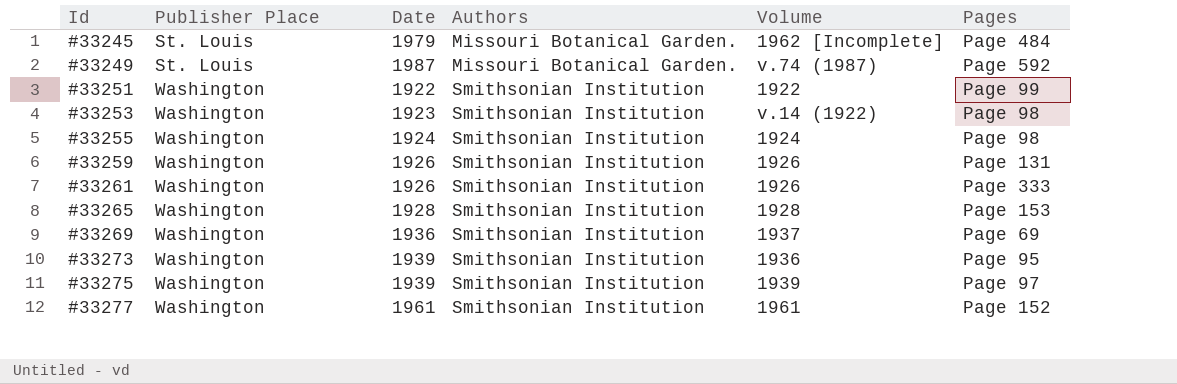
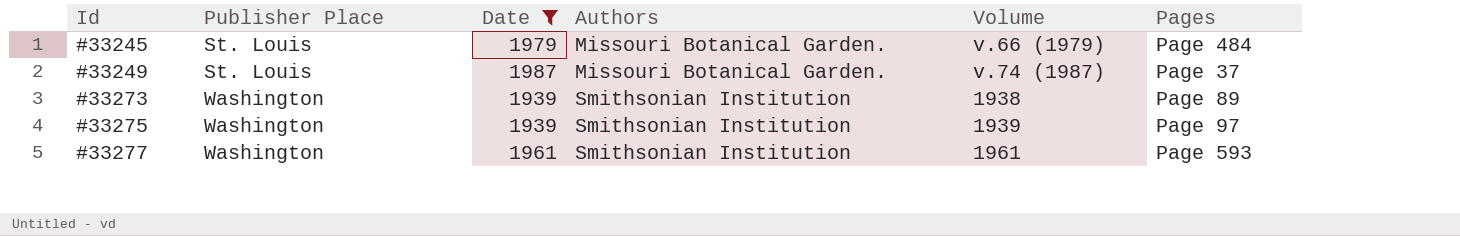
filter: none -> Date >= 1939
#33245 | Volume: 1962 [Incomplete] -> v.66 (1979)
#33249 | Pages: Page 592 -> Page 37
#33273 | Volume: 1936 -> 1938
#33273 | Pages: Page 95 -> Page 89
#33277 | Pages: Page 152 -> Page 593

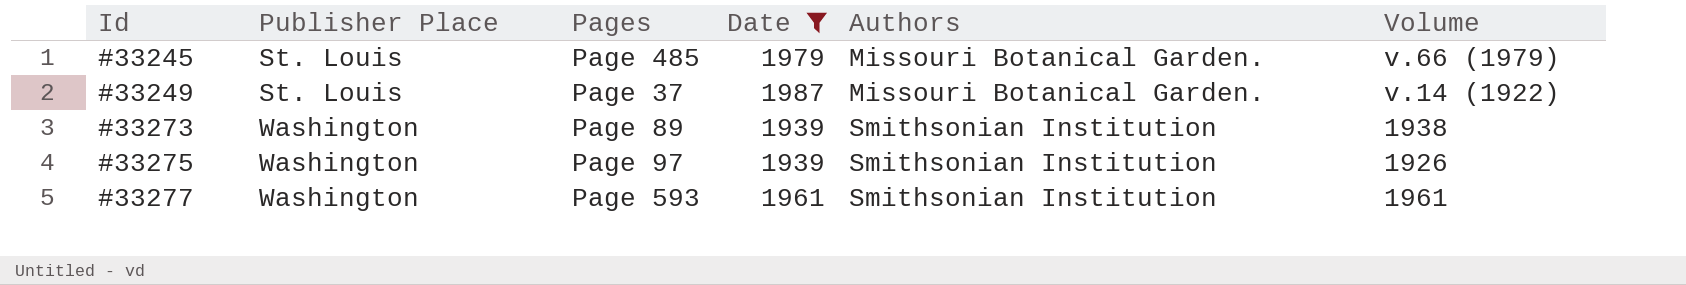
column Pages | position: 6 -> 3
#33245 | Pages: Page 484 -> Page 485
#33249 | Volume: v.74 (1987) -> v.14 (1922)
#33275 | Volume: 1939 -> 1926

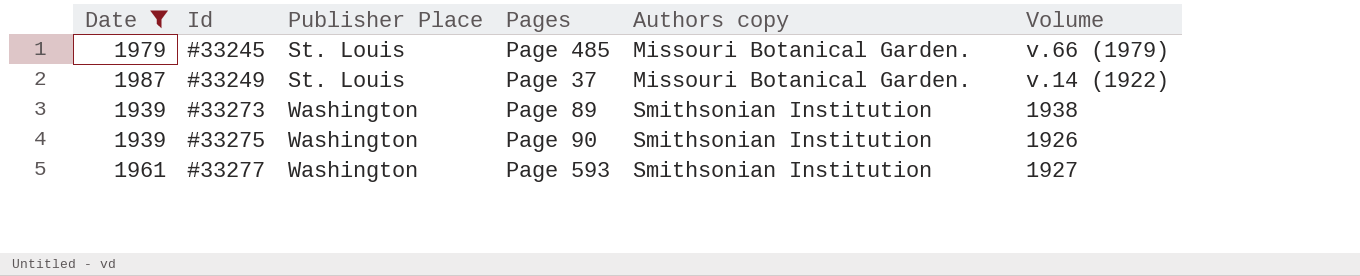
column Date | position: 4 -> 1
column name: Authors -> Authors copy
#33275 | Pages: Page 97 -> Page 90
#33277 | Volume: 1961 -> 1927

